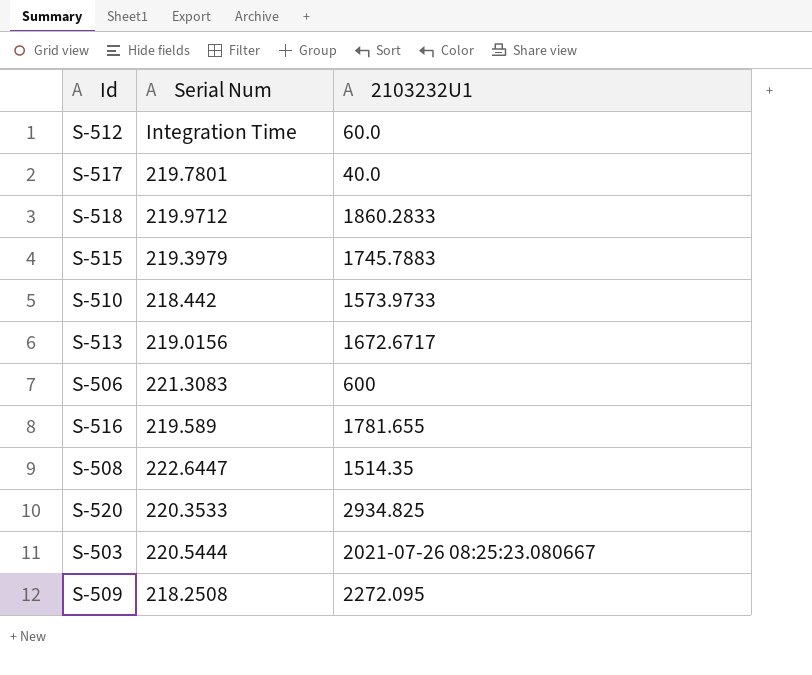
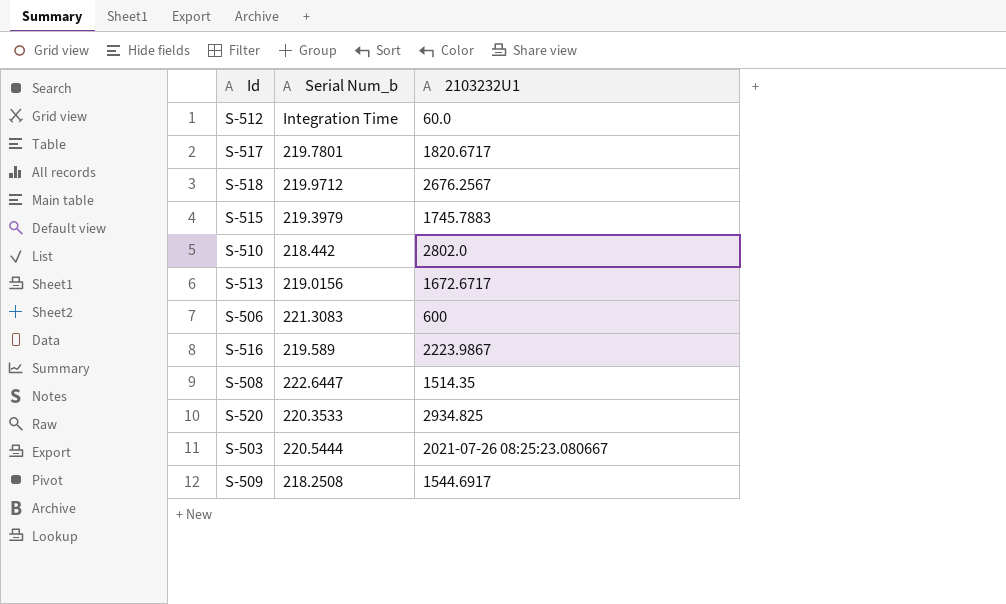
column name: Serial Num -> Serial Num_b
S-517 | 2103232U1: 40.0 -> 1820.6717
S-518 | 2103232U1: 1860.2833 -> 2676.2567
S-510 | 2103232U1: 1573.9733 -> 2802.0
S-516 | 2103232U1: 1781.655 -> 2223.9867
S-509 | 2103232U1: 2272.095 -> 1544.6917

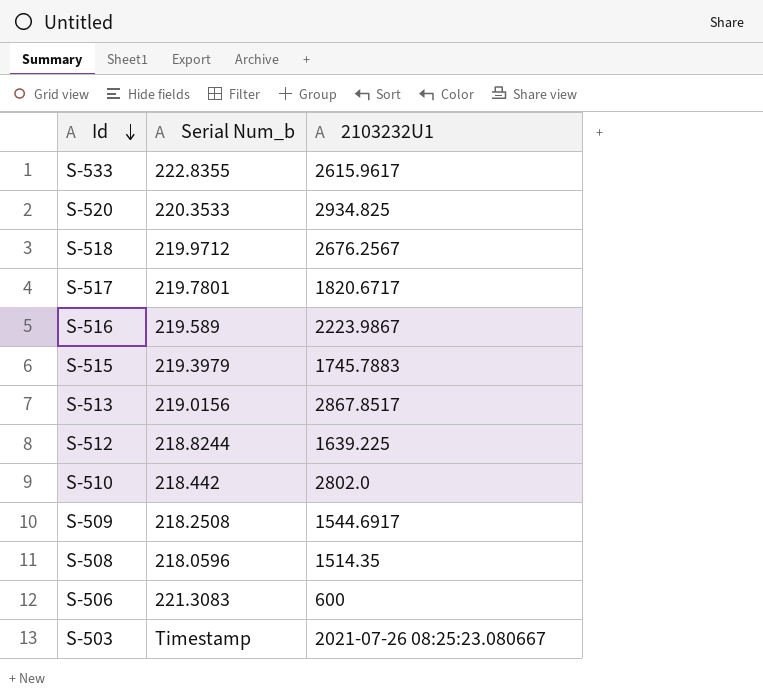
row order: none -> Id descending
row S-533: none -> 222.8355 | 2615.9617
S-513 | 2103232U1: 1672.6717 -> 2867.8517
S-512 | Serial Num_b: Integration Time -> 218.8244
S-512 | 2103232U1: 60.0 -> 1639.225
S-508 | Serial Num_b: 222.6447 -> 218.0596
S-503 | Serial Num_b: 220.5444 -> Timestamp

